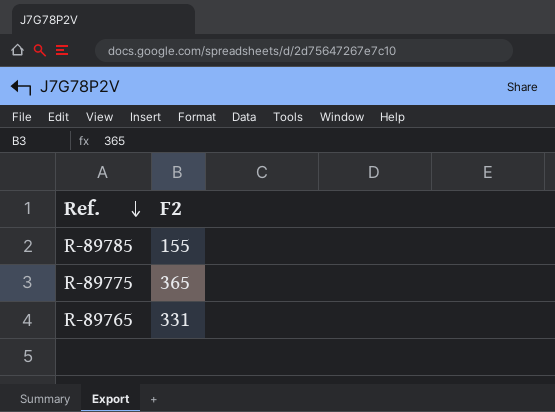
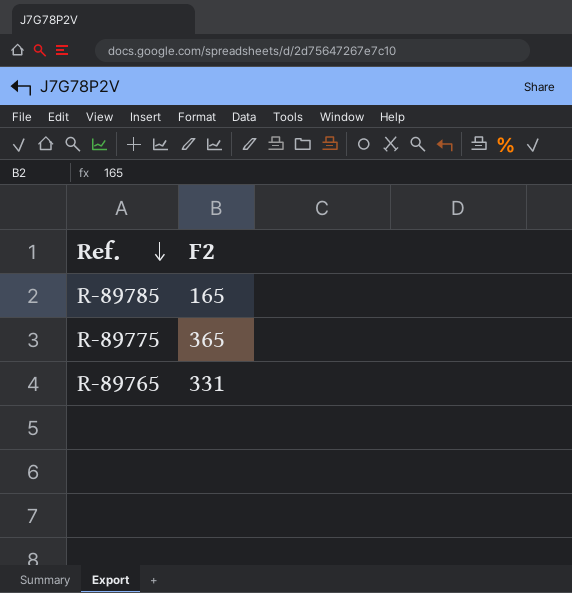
R-89785 | F2: 155 -> 165

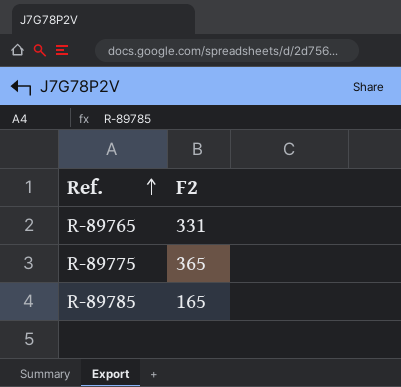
row order: Ref. descending -> Ref. ascending

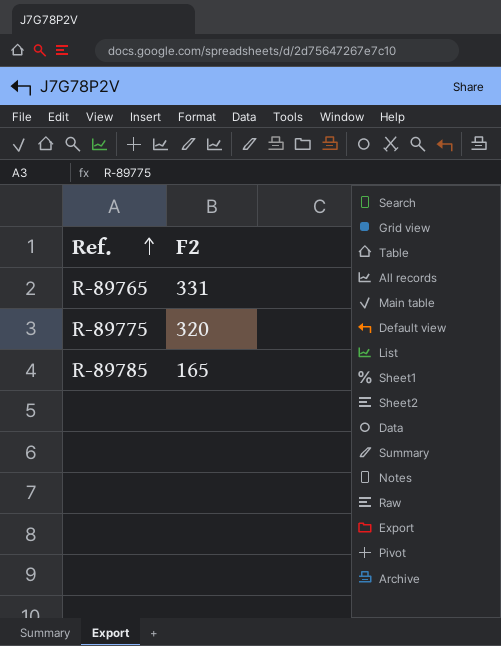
R-89775 | F2: 365 -> 320

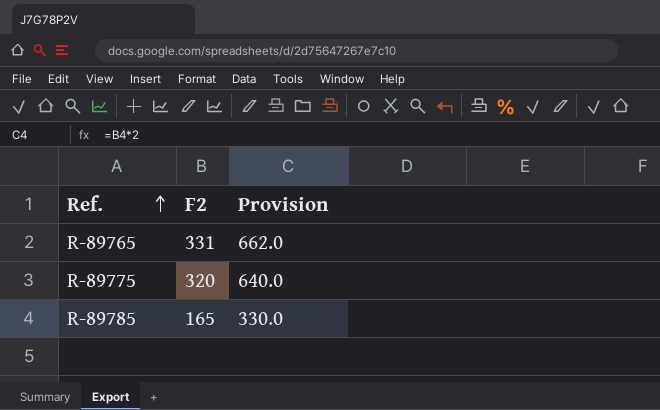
column Provision | formula: none -> [F2] * 2

